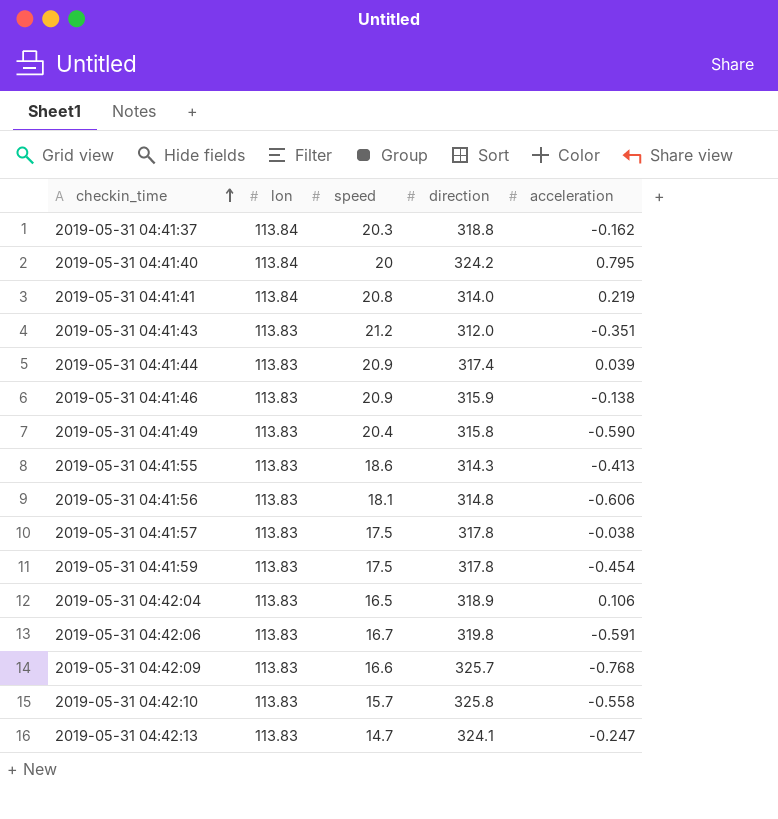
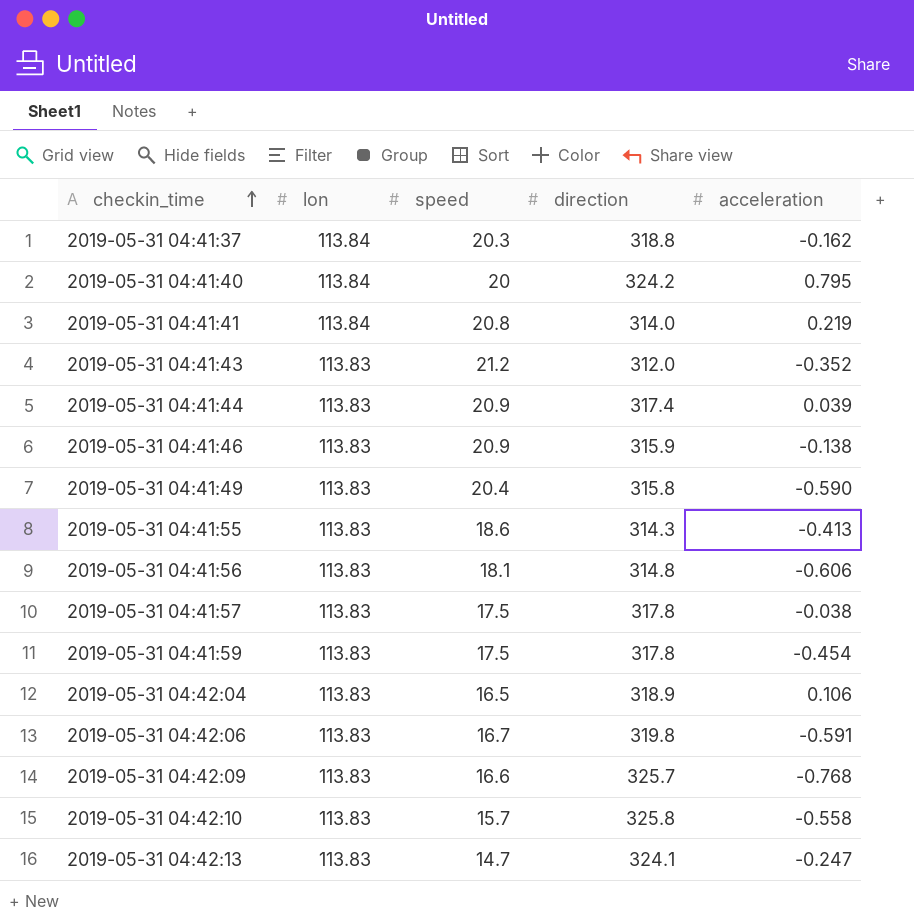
2019-05-31 04:41:43 | acceleration: -0.351 -> -0.352

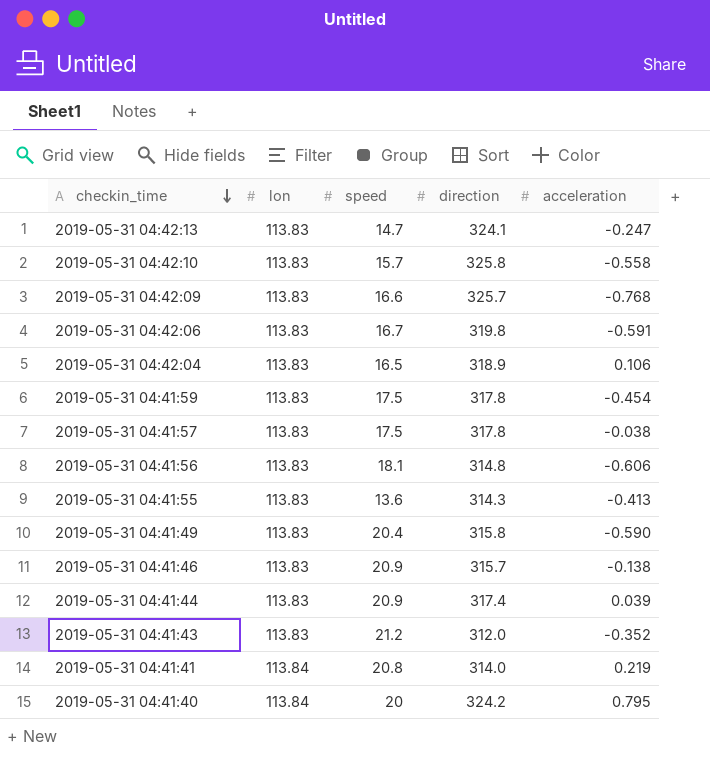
row order: checkin_time ascending -> checkin_time descending
row 2019-05-31 04:41:37: 113.84 | 20.3 | 318.8 | -0.162 -> none
2019-05-31 04:41:55 | speed: 18.6 -> 13.6
2019-05-31 04:41:46 | direction: 315.9 -> 315.7

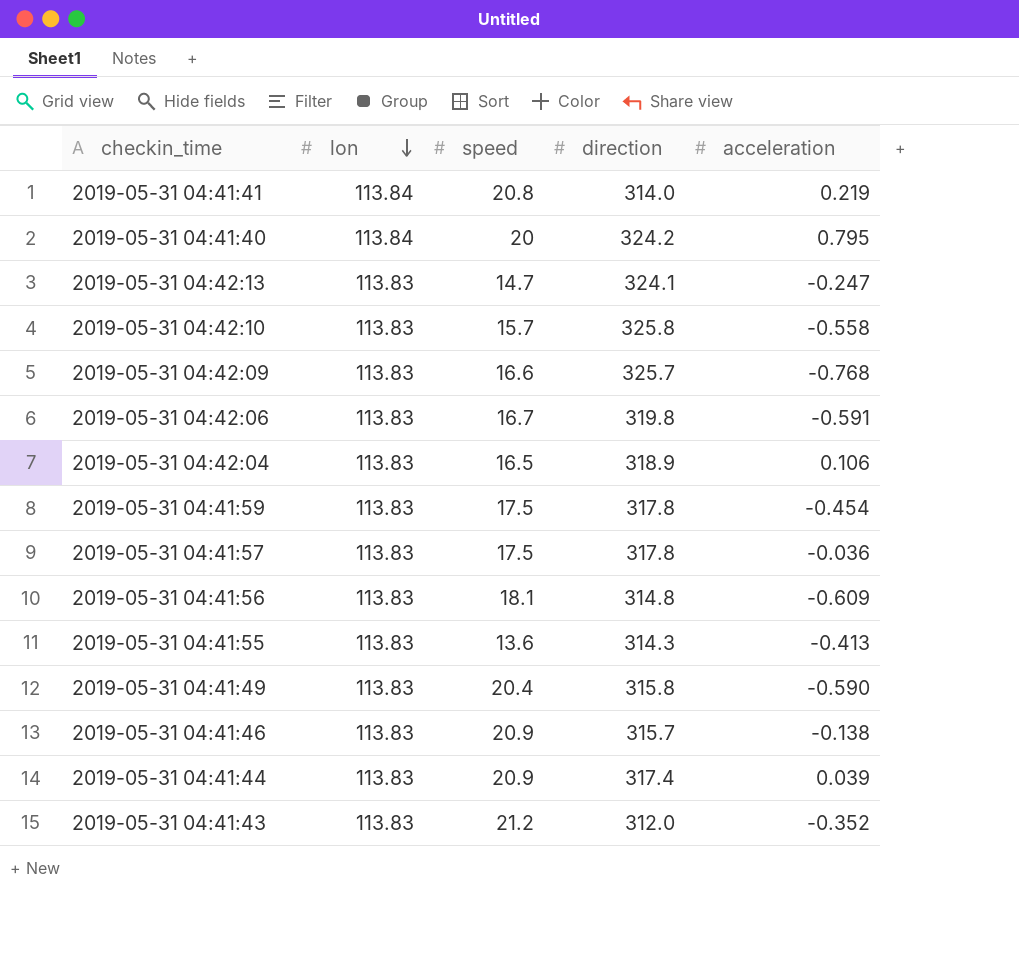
row order: checkin_time descending -> lon descending
2019-05-31 04:41:57 | acceleration: -0.038 -> -0.036
2019-05-31 04:41:56 | acceleration: -0.606 -> -0.609

